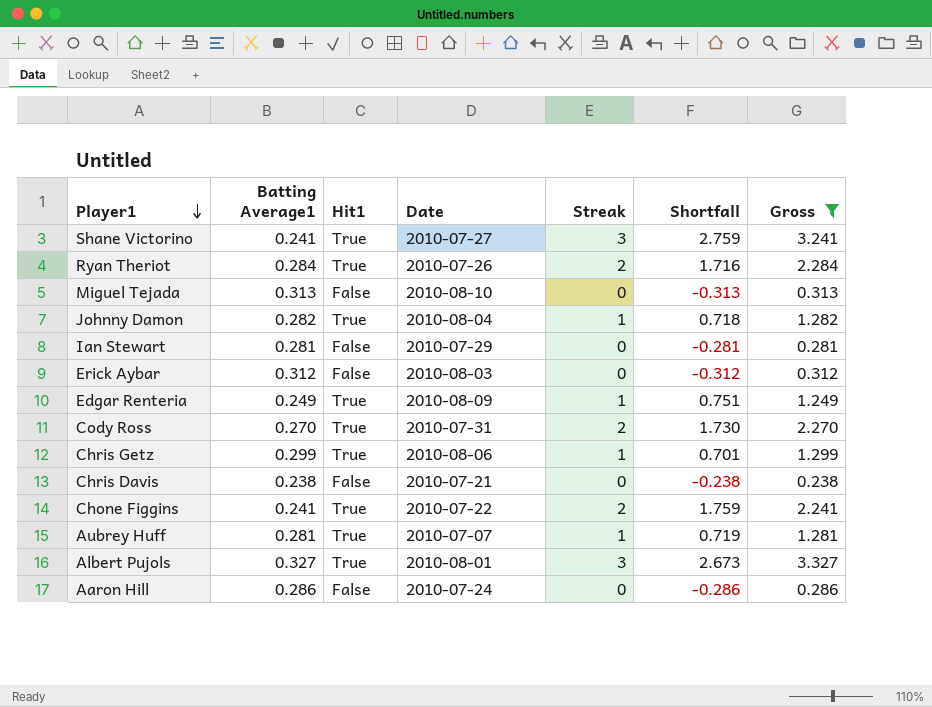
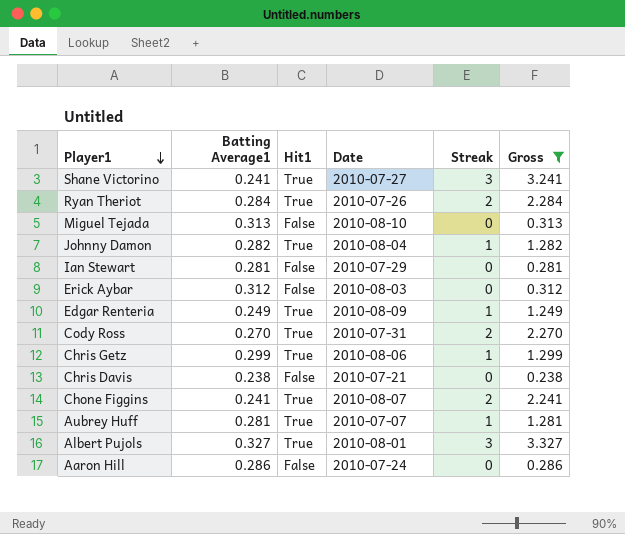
column Shortfall | formula: [Streak] - [Batting Average1] -> none
Chone Figgins | Date: 2010-07-22 -> 2010-08-07

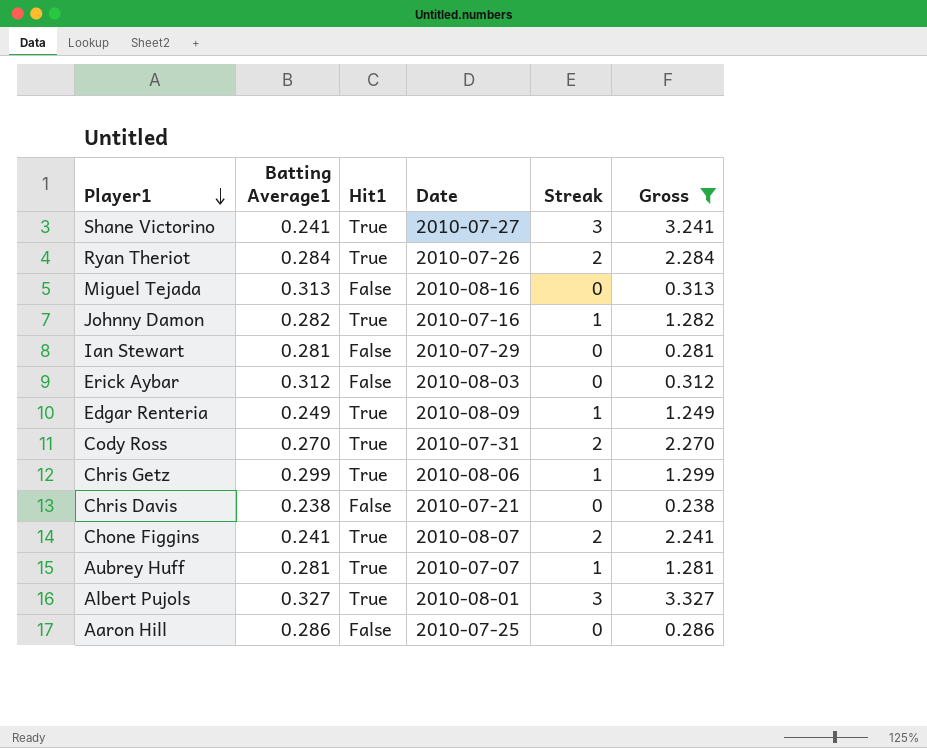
Miguel Tejada | Date: 2010-08-10 -> 2010-08-16
Johnny Damon | Date: 2010-08-04 -> 2010-07-16
Aaron Hill | Date: 2010-07-24 -> 2010-07-25

